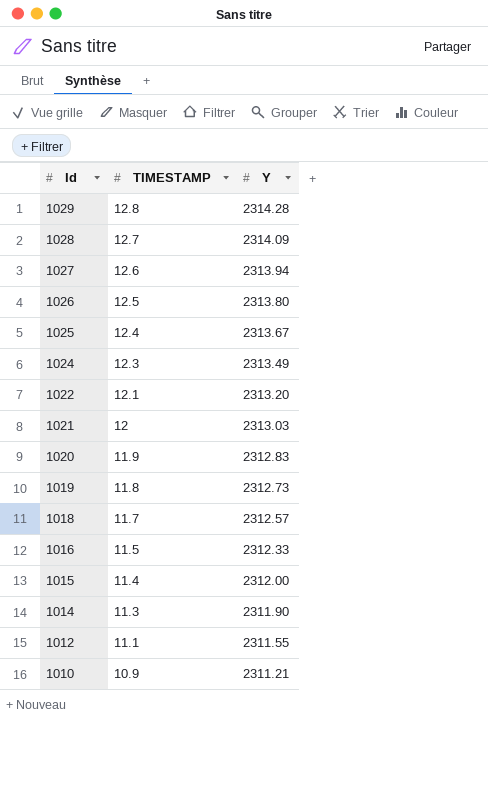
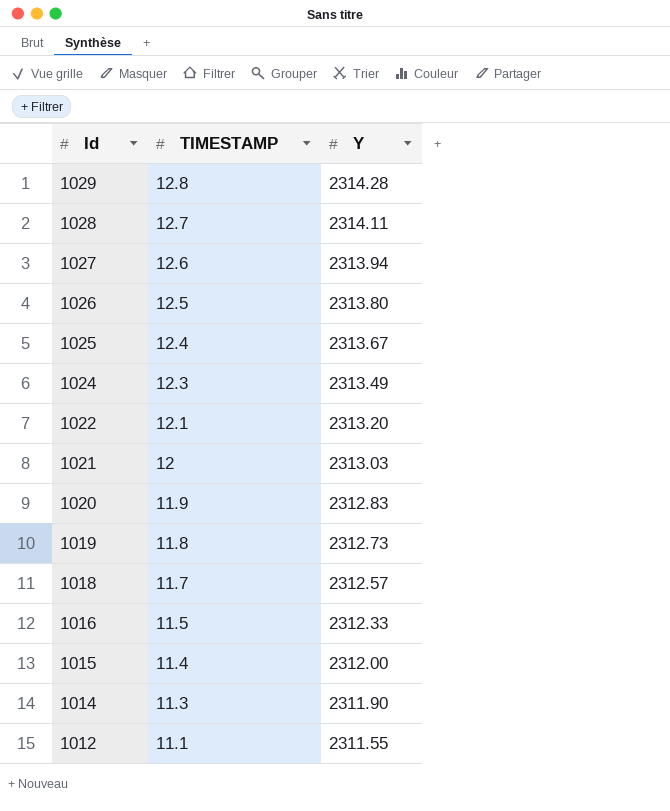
row 1010: 10.9 | 2311.21 -> none
1028 | Y: 2314.09 -> 2314.11

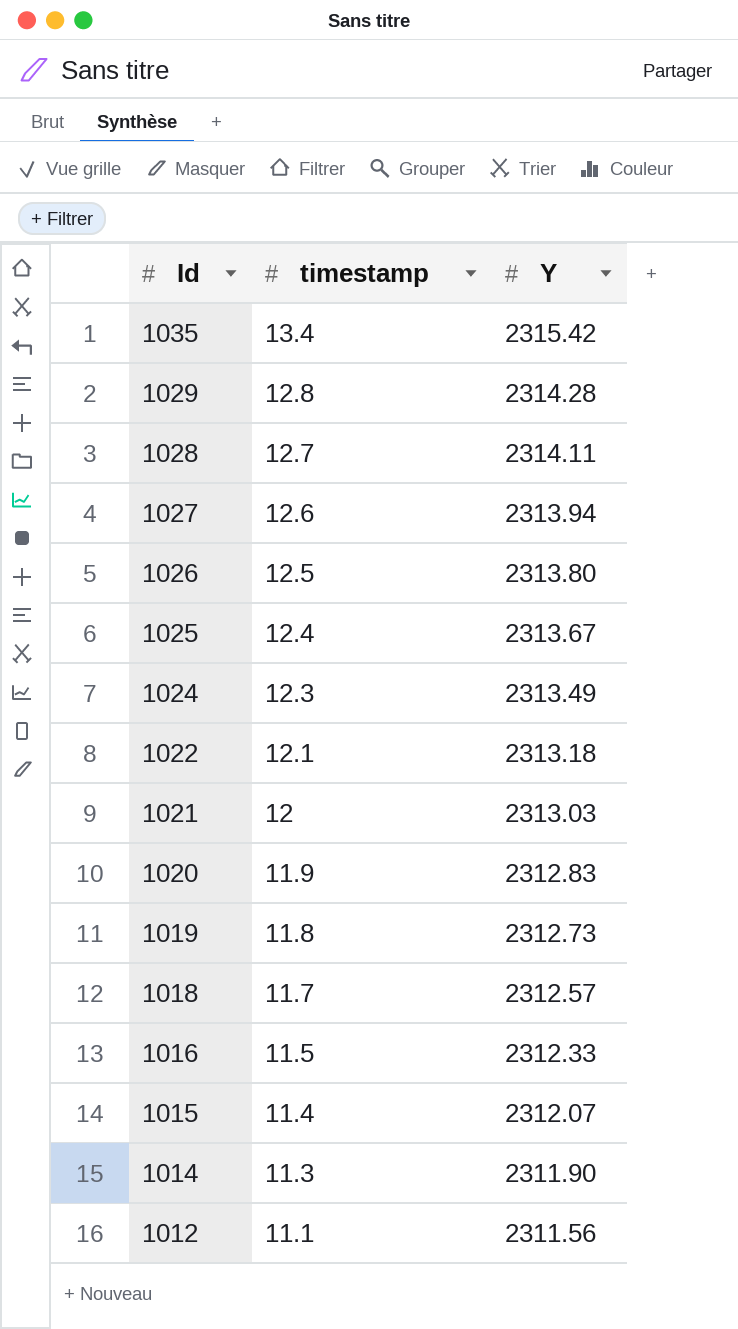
column name: TIMESTAMP -> timestamp
row 1035: none -> 13.4 | 2315.42
1022 | Y: 2313.20 -> 2313.18
1015 | Y: 2312.00 -> 2312.07
1012 | Y: 2311.55 -> 2311.56

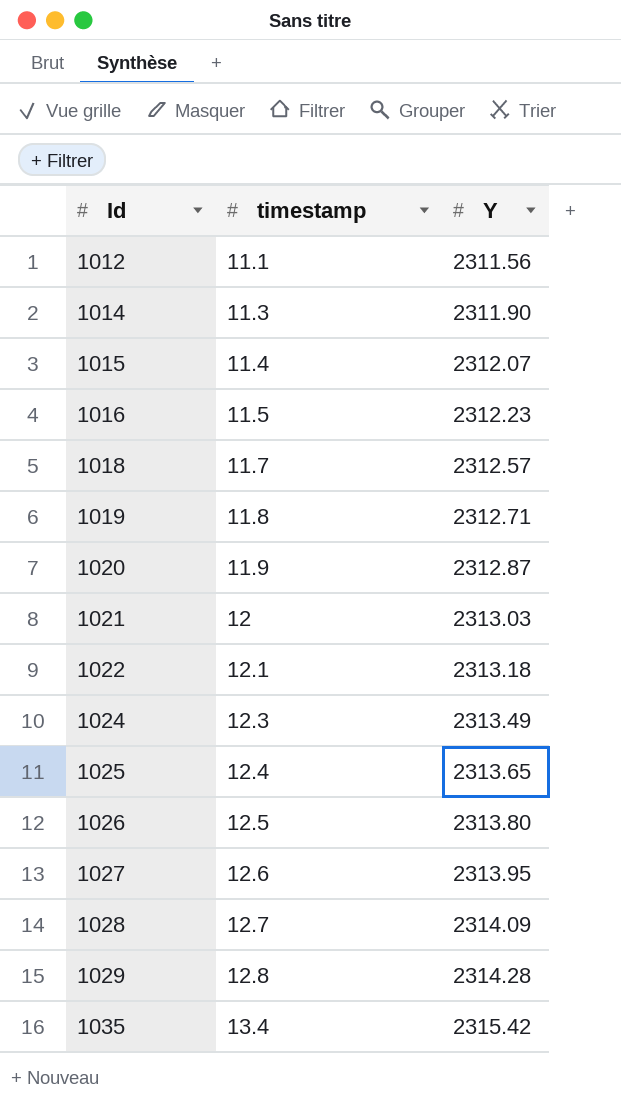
row order: Id descending -> Id ascending
1016 | Y: 2312.33 -> 2312.23
1019 | Y: 2312.73 -> 2312.71
1020 | Y: 2312.83 -> 2312.87
1025 | Y: 2313.67 -> 2313.65
1027 | Y: 2313.94 -> 2313.95
1028 | Y: 2314.11 -> 2314.09

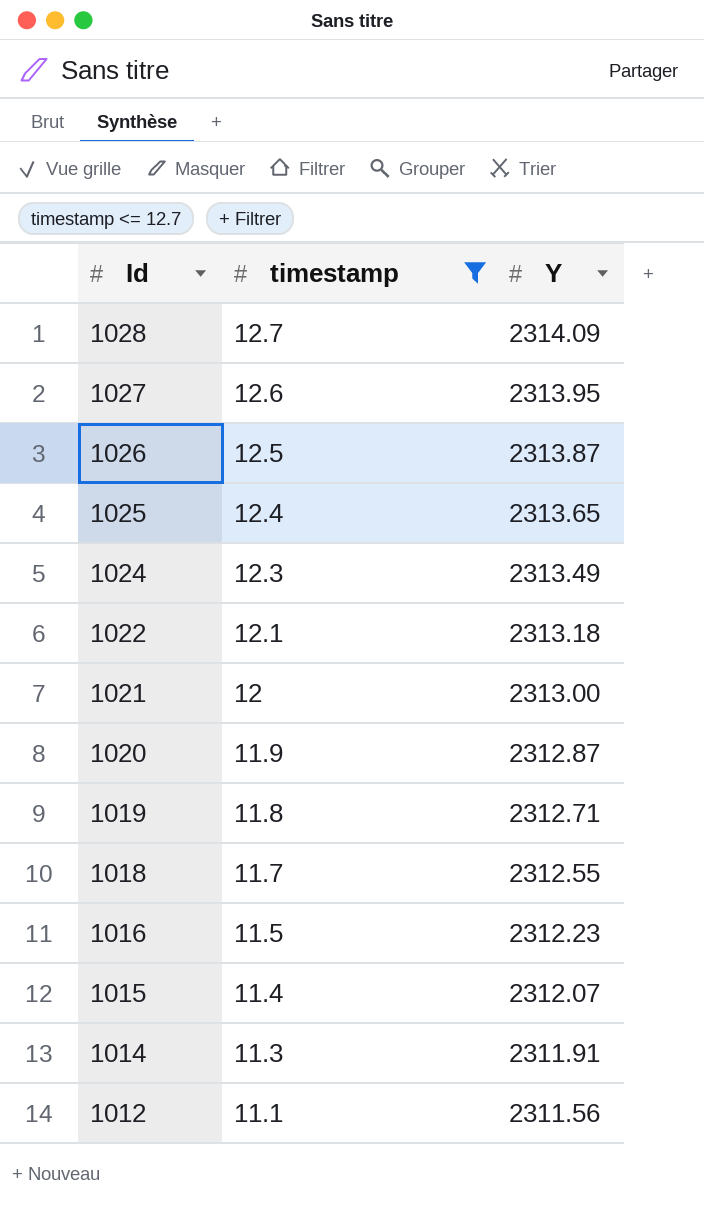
filter: none -> timestamp <= 12.7
row order: Id ascending -> Id descending
1026 | Y: 2313.80 -> 2313.87
1021 | Y: 2313.03 -> 2313.00
1018 | Y: 2312.57 -> 2312.55
1014 | Y: 2311.90 -> 2311.91

